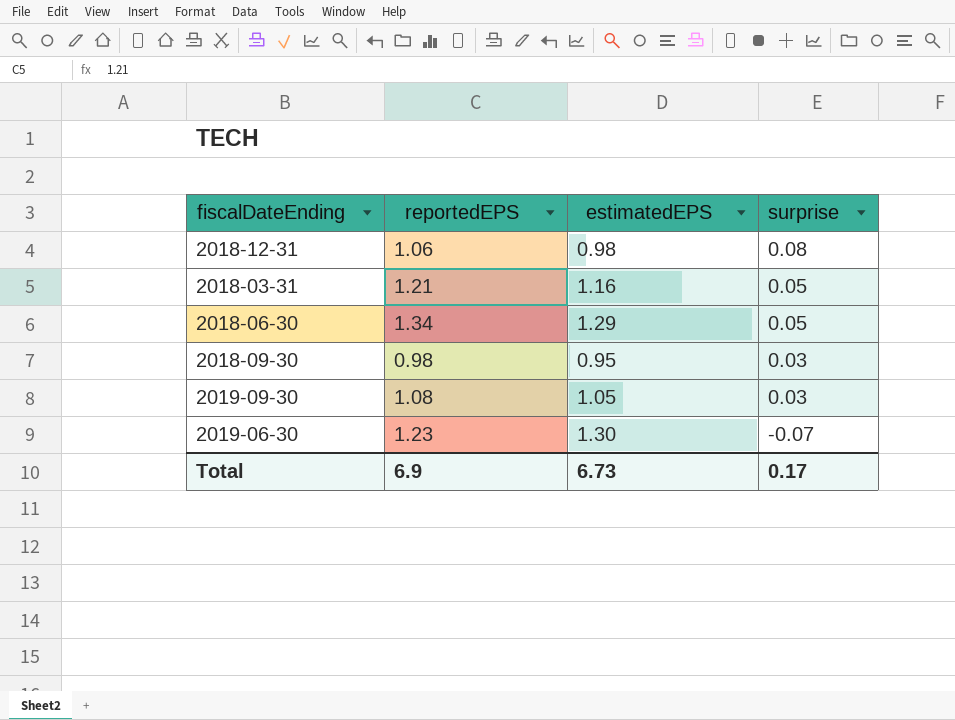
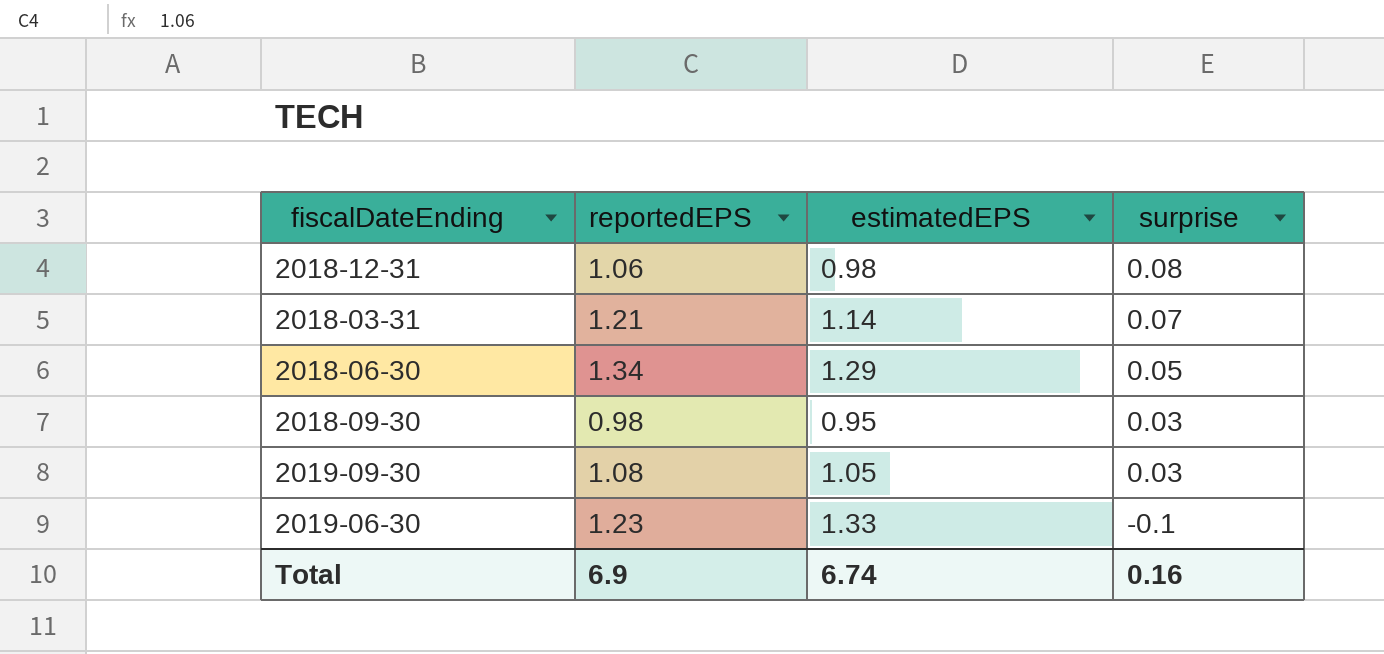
2018-03-31 | estimatedEPS: 1.16 -> 1.14
2018-03-31 | surprise: 0.05 -> 0.07
2019-06-30 | estimatedEPS: 1.30 -> 1.33
2019-06-30 | surprise: -0.07 -> -0.1
Total | estimatedEPS: 6.73 -> 6.74
Total | surprise: 0.17 -> 0.16

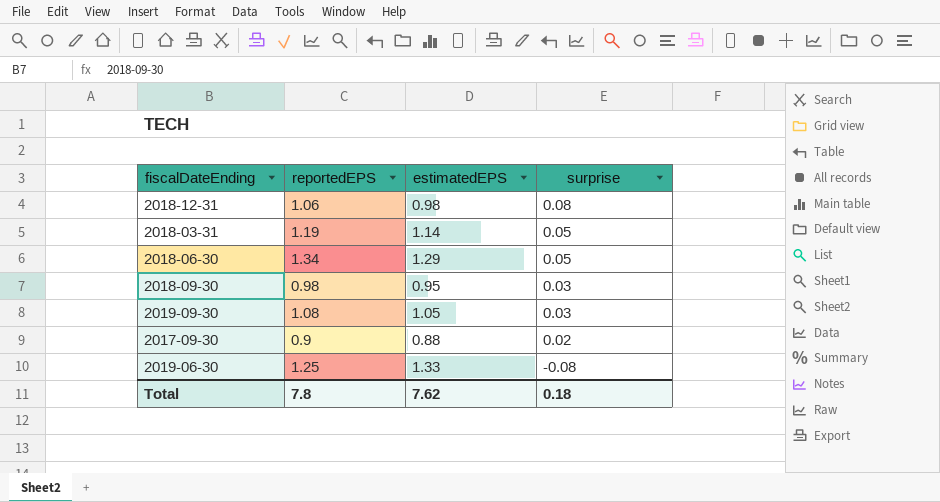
2018-03-31 | reportedEPS: 1.21 -> 1.19
2018-03-31 | surprise: 0.07 -> 0.05
row 2017-09-30: none -> 0.9 | 0.88 | 0.02
2019-06-30 | reportedEPS: 1.23 -> 1.25
2019-06-30 | surprise: -0.1 -> -0.08
Total | reportedEPS: 6.9 -> 7.8
Total | estimatedEPS: 6.74 -> 7.62
Total | surprise: 0.16 -> 0.18

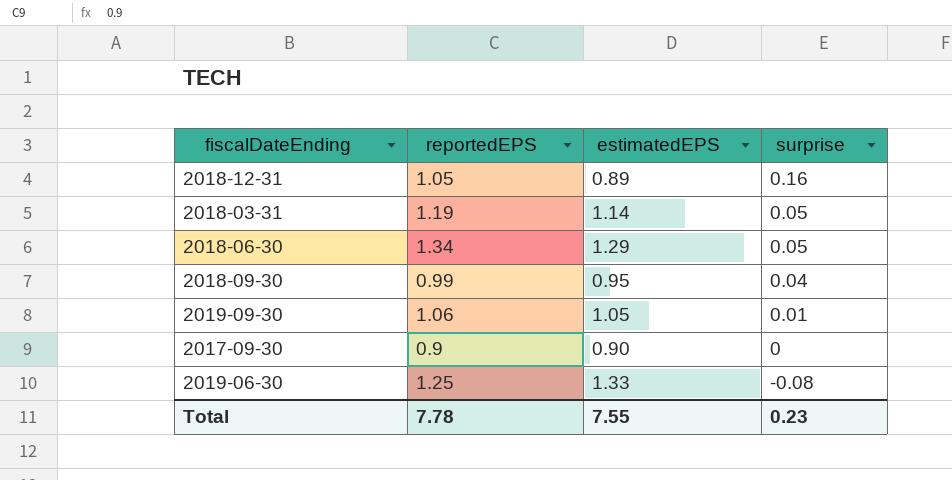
2018-12-31 | reportedEPS: 1.06 -> 1.05
2018-12-31 | estimatedEPS: 0.98 -> 0.89
2018-12-31 | surprise: 0.08 -> 0.16
2018-09-30 | reportedEPS: 0.98 -> 0.99
2018-09-30 | surprise: 0.03 -> 0.04
2019-09-30 | reportedEPS: 1.08 -> 1.06
2019-09-30 | surprise: 0.03 -> 0.01
2017-09-30 | estimatedEPS: 0.88 -> 0.90
2017-09-30 | surprise: 0.02 -> 0
Total | reportedEPS: 7.8 -> 7.78
Total | estimatedEPS: 7.62 -> 7.55
Total | surprise: 0.18 -> 0.23

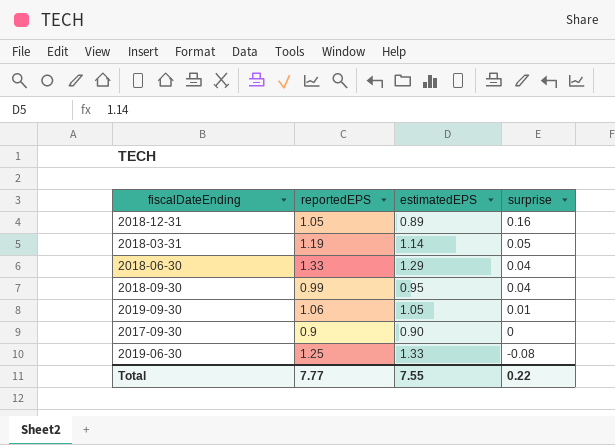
2018-06-30 | reportedEPS: 1.34 -> 1.33
2018-06-30 | surprise: 0.05 -> 0.04
Total | reportedEPS: 7.78 -> 7.77
Total | surprise: 0.23 -> 0.22

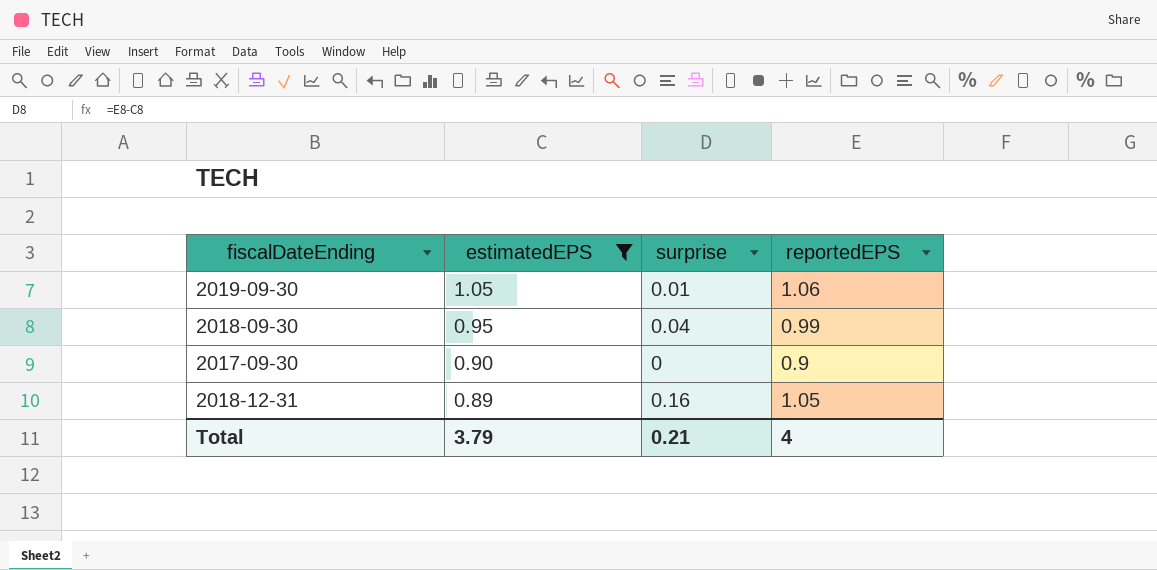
filter: none -> estimatedEPS <= 1.05
row order: surprise descending -> estimatedEPS descending
column reportedEPS | position: 2 -> 4
Total | estimatedEPS: 7.55 -> 3.79
Total | surprise: 0.22 -> 0.21
Total | reportedEPS: 7.77 -> 4

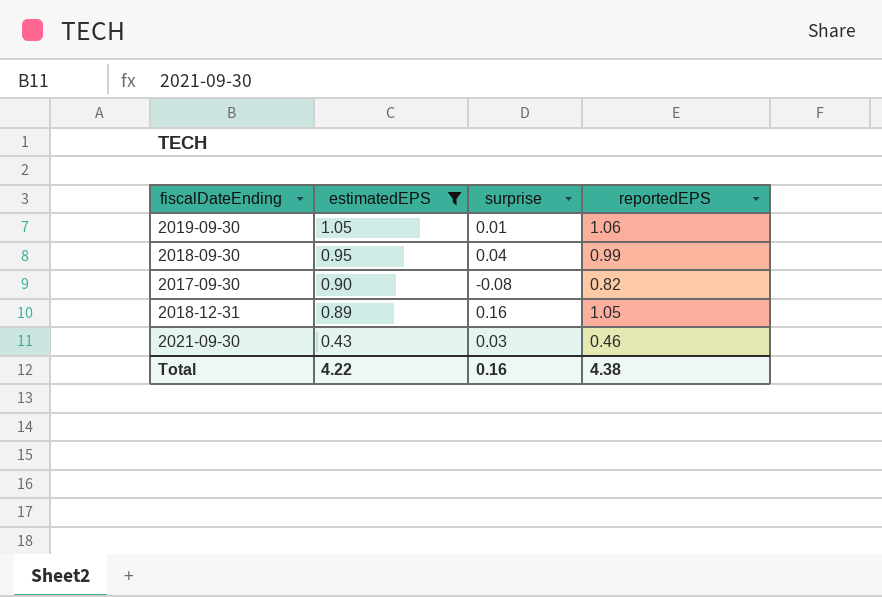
2017-09-30 | surprise: 0 -> -0.08
2017-09-30 | reportedEPS: 0.9 -> 0.82
row 2021-09-30: none -> 0.43 | 0.03 | 0.46
Total | estimatedEPS: 3.79 -> 4.22
Total | surprise: 0.21 -> 0.16
Total | reportedEPS: 4 -> 4.38

